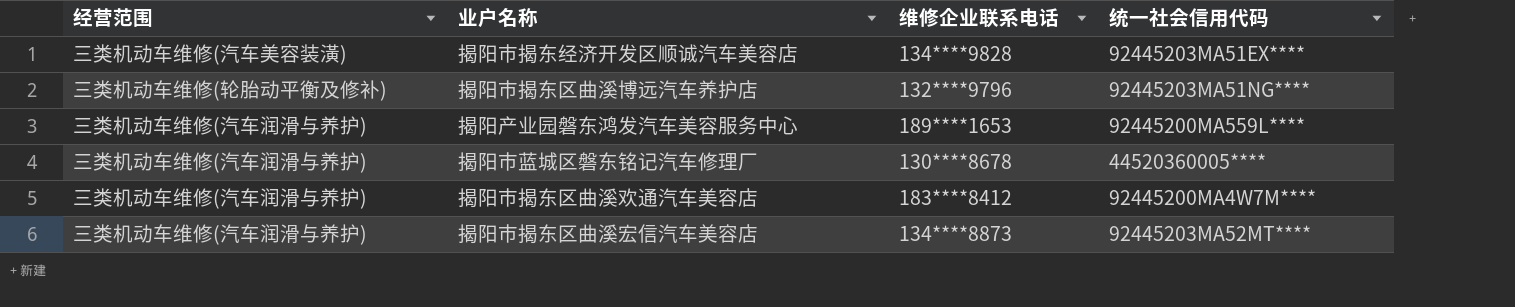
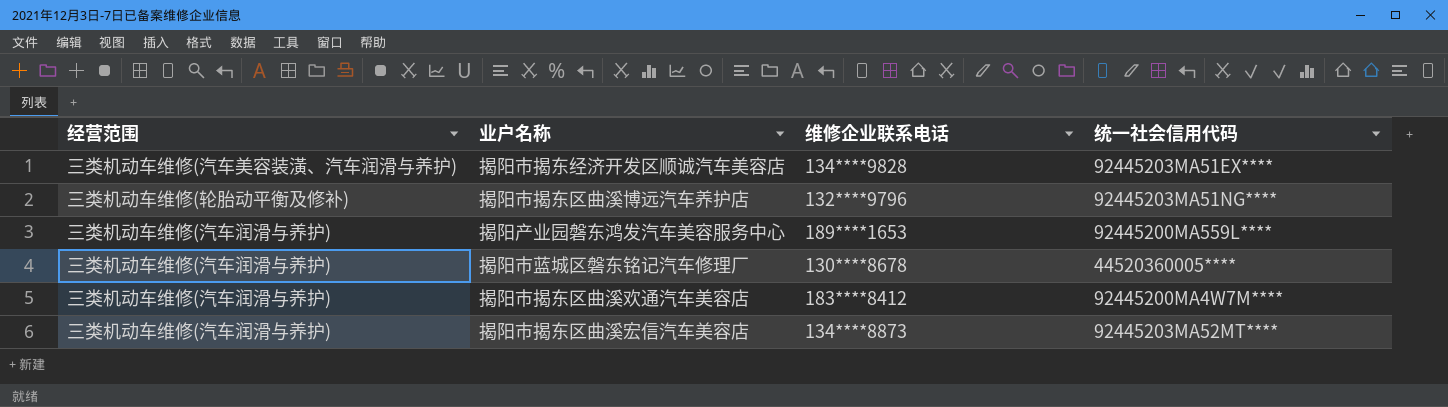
揭阳市揭东经济开发区顺诚汽车美容店 | 经营范围: 三类机动车维修(汽车美容装潢) -> 三类机动车维修(汽车美容装潢、汽车润滑与养护)

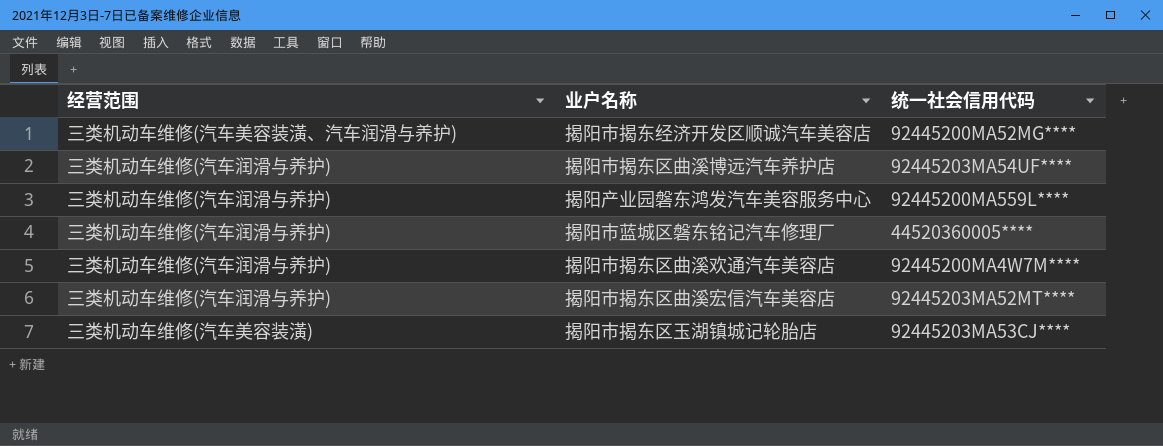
column 维修企业联系电话 | position: 3 -> none
揭阳市揭东经济开发区顺诚汽车美容店 | 统一社会信用代码: 92445203MA51EX**** -> 92445200MA52MG****
揭阳市揭东区曲溪博远汽车养护店 | 经营范围: 三类机动车维修(轮胎动平衡及修补) -> 三类机动车维修(汽车润滑与养护)
揭阳市揭东区曲溪博远汽车养护店 | 统一社会信用代码: 92445203MA51NG**** -> 92445203MA54UF****
row 揭阳市揭东区玉湖镇城记轮胎店: none -> 三类机动车维修(汽车美容装潢) | 92445203MA53CJ****

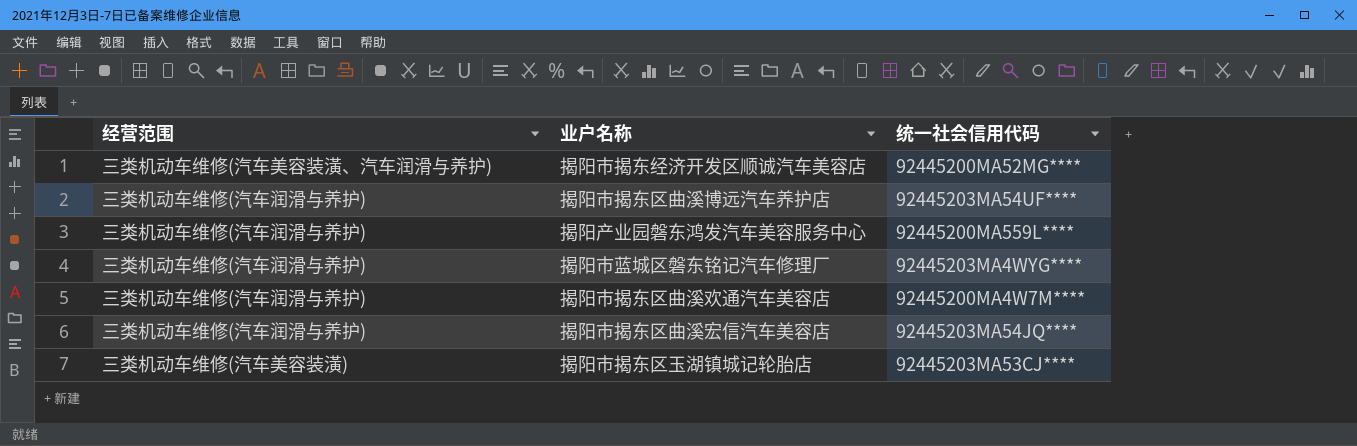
揭阳市蓝城区磐东铭记汽车修理厂 | 统一社会信用代码: 44520360005**** -> 92445203MA4WYG****
揭阳市揭东区曲溪宏信汽车美容店 | 统一社会信用代码: 92445203MA52MT**** -> 92445203MA54JQ****

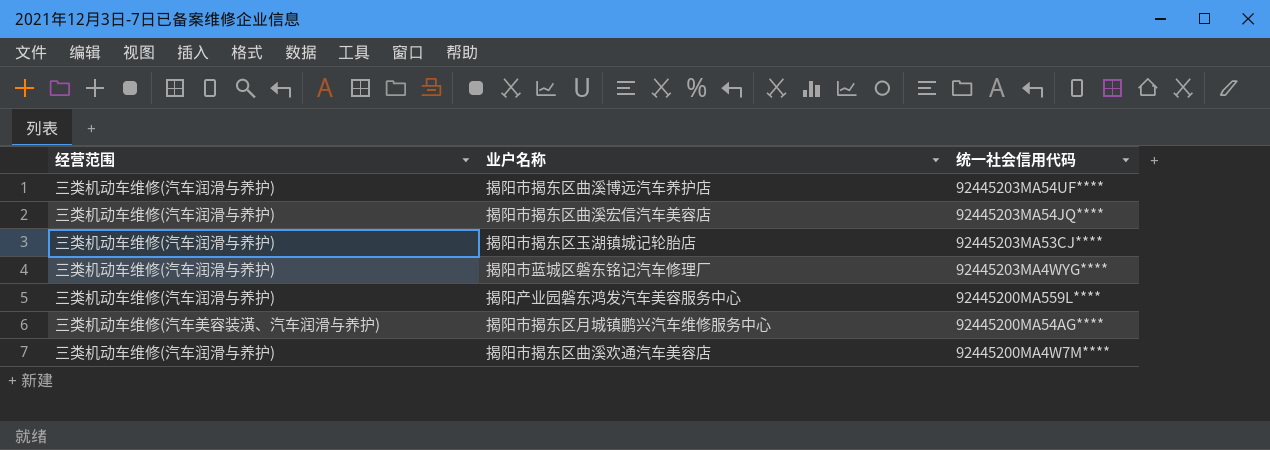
row order: none -> 统一社会信用代码 descending
row 揭阳市揭东经济开发区顺诚汽车美容店: 三类机动车维修(汽车美容装潢、汽车润滑与养护) | 92445200MA52MG**** -> none
揭阳市揭东区玉湖镇城记轮胎店 | 经营范围: 三类机动车维修(汽车美容装潢) -> 三类机动车维修(汽车润滑与养护)
row 揭阳市揭东区月城镇鹏兴汽车维修服务中心: none -> 三类机动车维修(汽车美容装潢、汽车润滑与养护) | 92445200MA54AG****

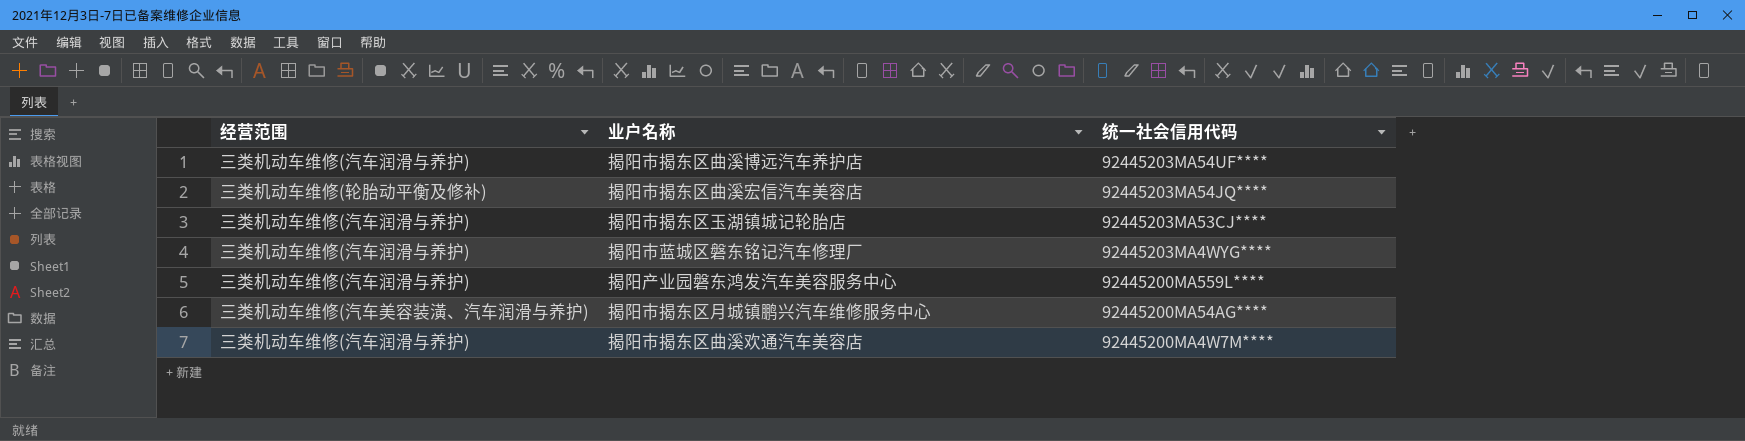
揭阳市揭东区曲溪宏信汽车美容店 | 经营范围: 三类机动车维修(汽车润滑与养护) -> 三类机动车维修(轮胎动平衡及修补)

